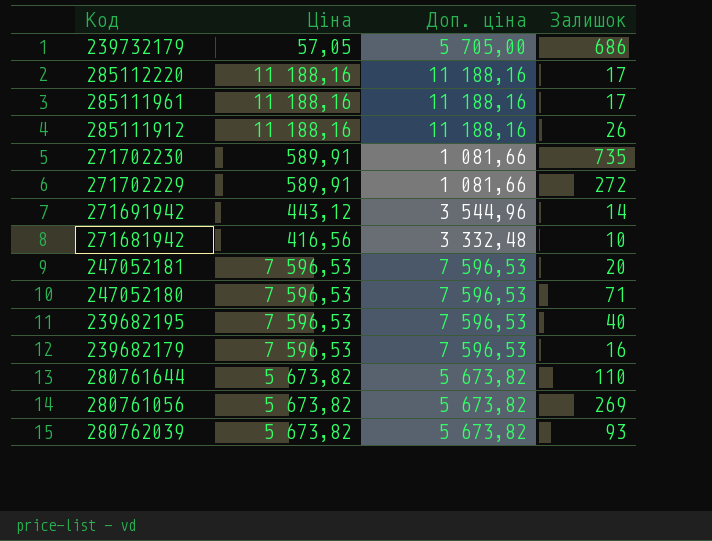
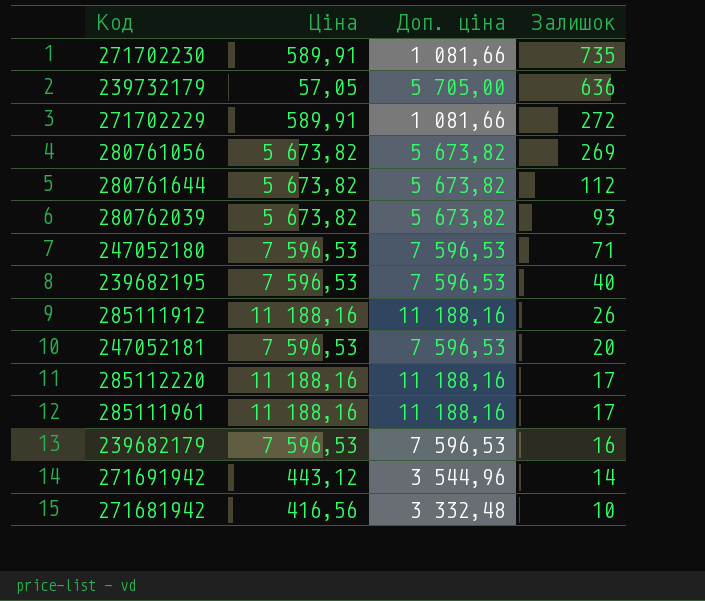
row order: none -> Залишок descending
239732179 | Залишок: 686 -> 636
280761644 | Залишок: 110 -> 112

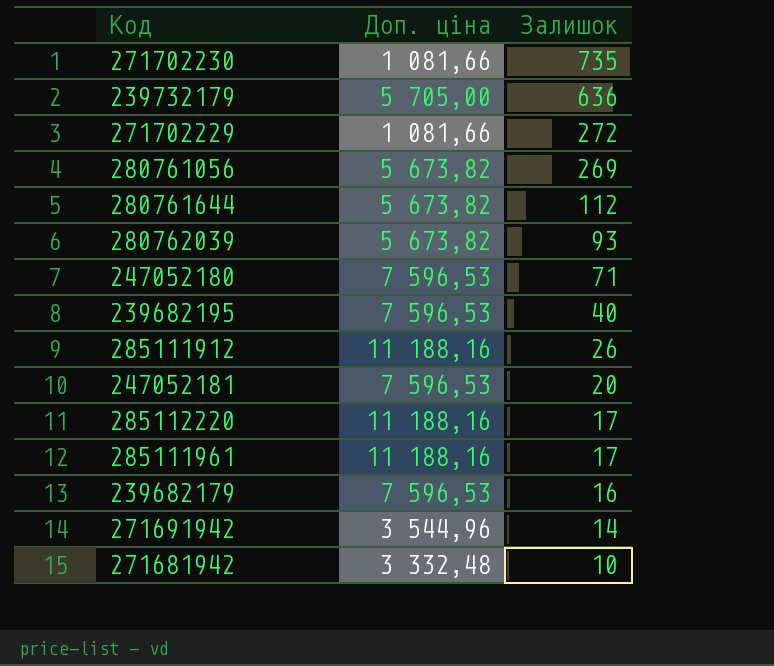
column Ціна | position: 2 -> none

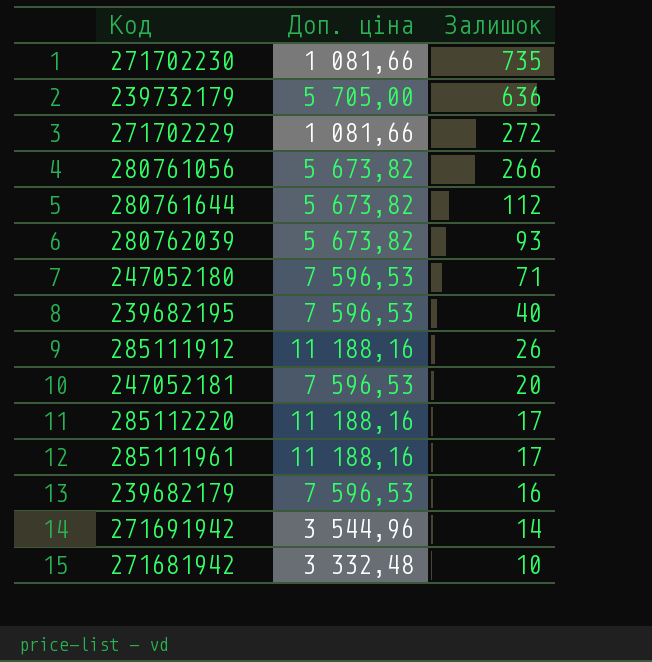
280761056 | Залишок: 269 -> 266

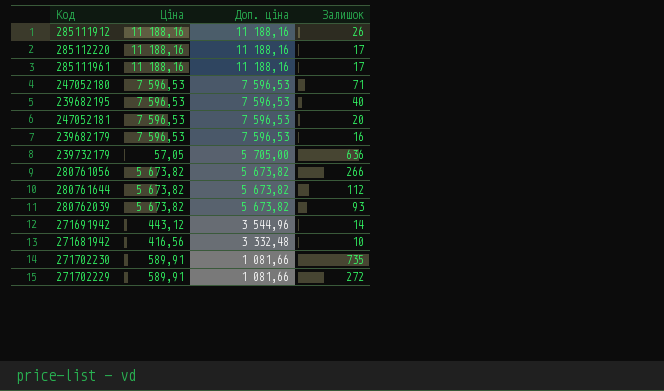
row order: Залишок descending -> Доп. ціна descending
column Ціна | position: none -> 2

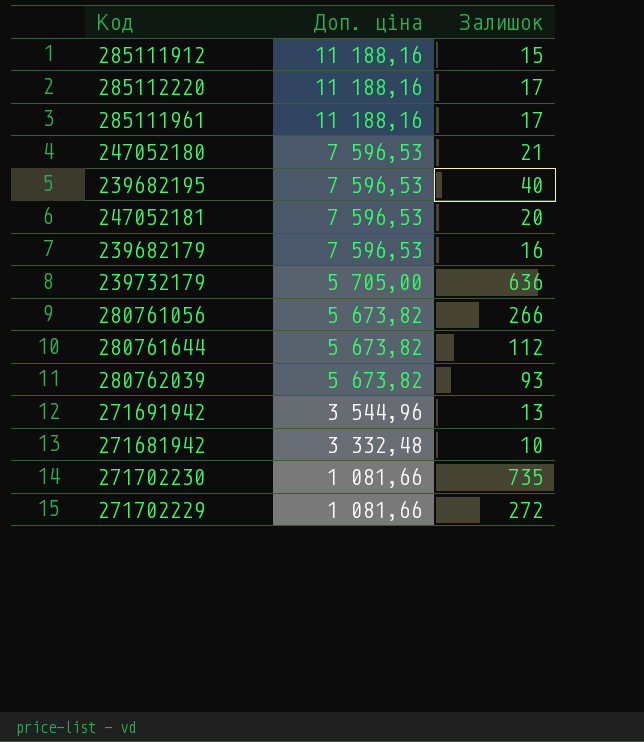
column Ціна | position: 2 -> none
285111912 | Залишок: 26 -> 15
247052180 | Залишок: 71 -> 21
271691942 | Залишок: 14 -> 13

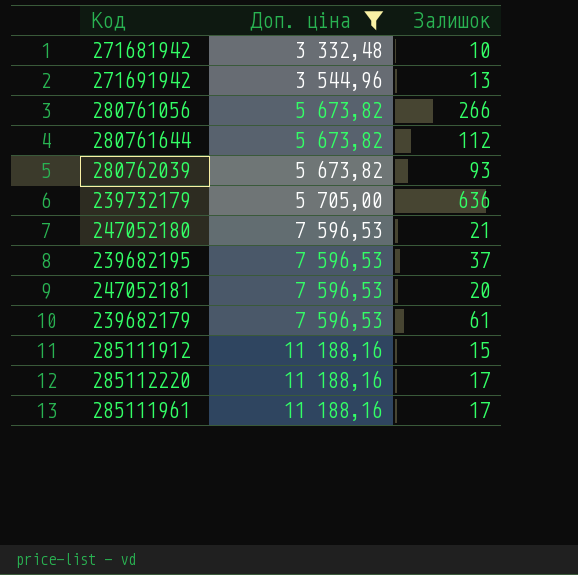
filter: none -> Доп. ціна != 1 081,66
row order: Доп. ціна descending -> Доп. ціна ascending
239682195 | Залишок: 40 -> 37
239682179 | Залишок: 16 -> 61

